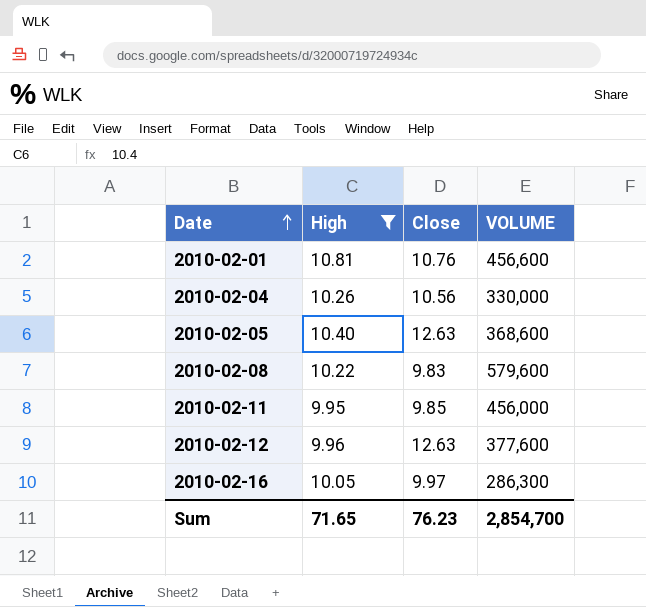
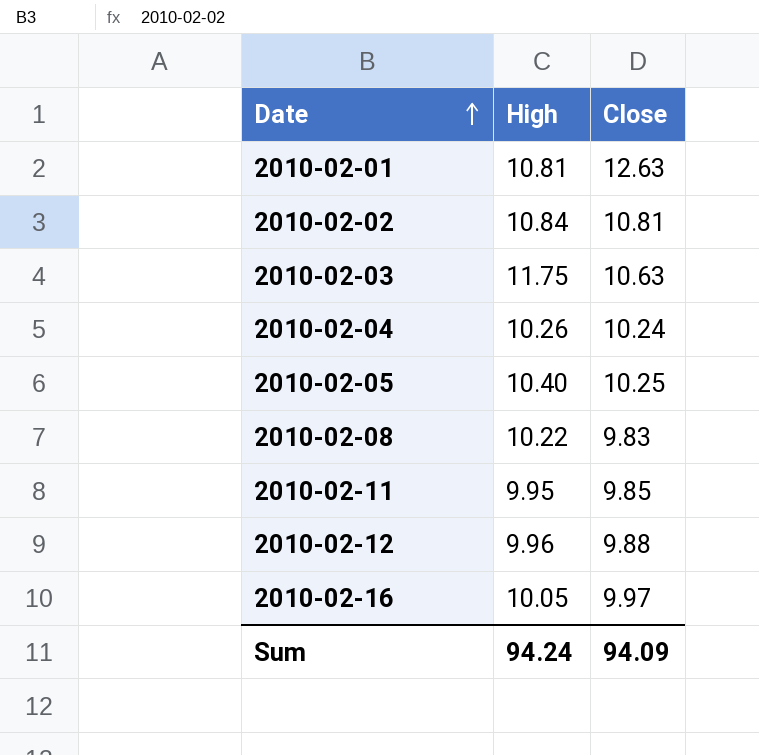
filter: High <= 10.81 -> none
column VOLUME | position: 4 -> none
2010-02-01 | Close: 10.76 -> 12.63
2010-02-04 | Close: 10.56 -> 10.24
2010-02-05 | Close: 12.63 -> 10.25
2010-02-12 | Close: 12.63 -> 9.88
Sum | High: 71.65 -> 94.24
Sum | Close: 76.23 -> 94.09

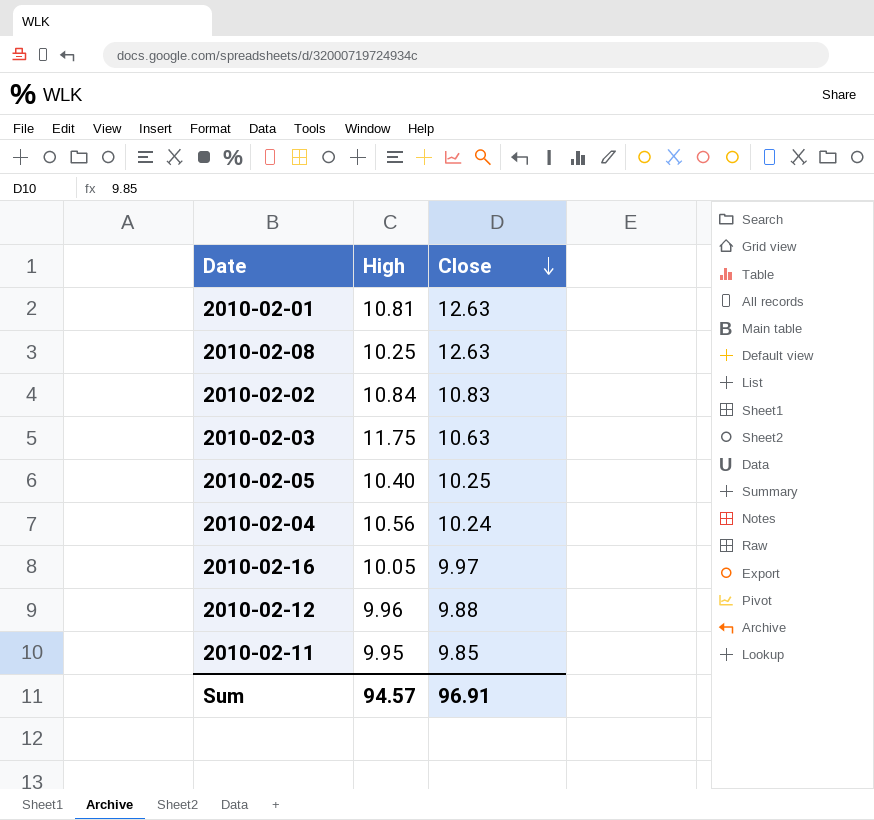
row order: Date ascending -> Close descending
2010-02-08 | High: 10.22 -> 10.25
2010-02-08 | Close: 9.83 -> 12.63
2010-02-02 | Close: 10.81 -> 10.83
2010-02-04 | High: 10.26 -> 10.56
Sum | High: 94.24 -> 94.57
Sum | Close: 94.09 -> 96.91

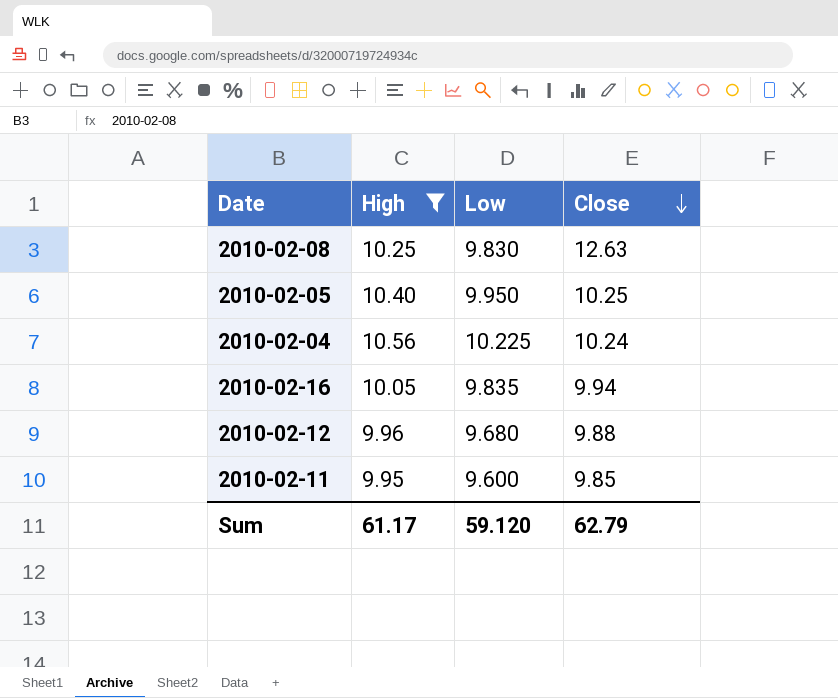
filter: none -> High <= 10.56
column Low | position: none -> 3
2010-02-16 | Close: 9.97 -> 9.94
Sum | High: 94.57 -> 61.17
Sum | Close: 96.91 -> 62.79

